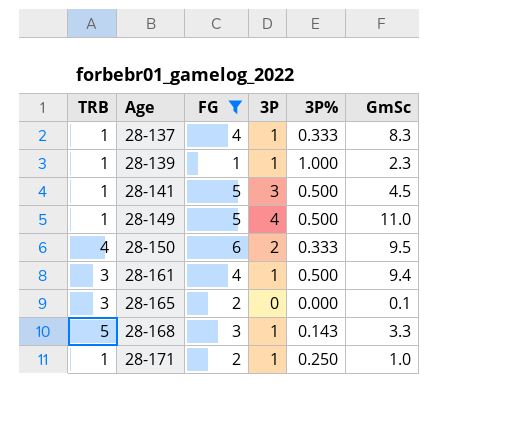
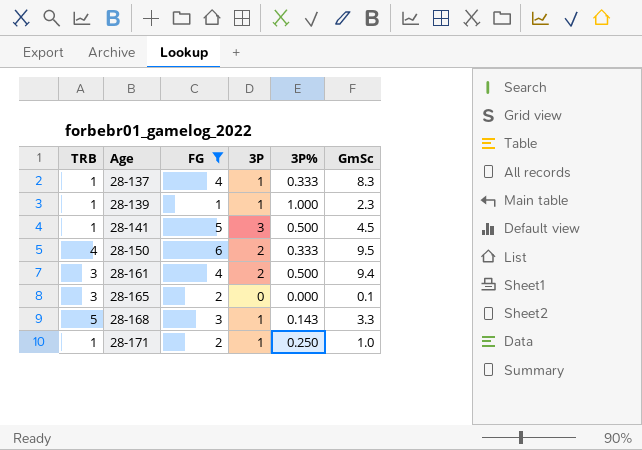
row 28-149: 1 | 5 | 4 | 0.500 | 11.0 -> none
28-161 | 3P: 1 -> 2

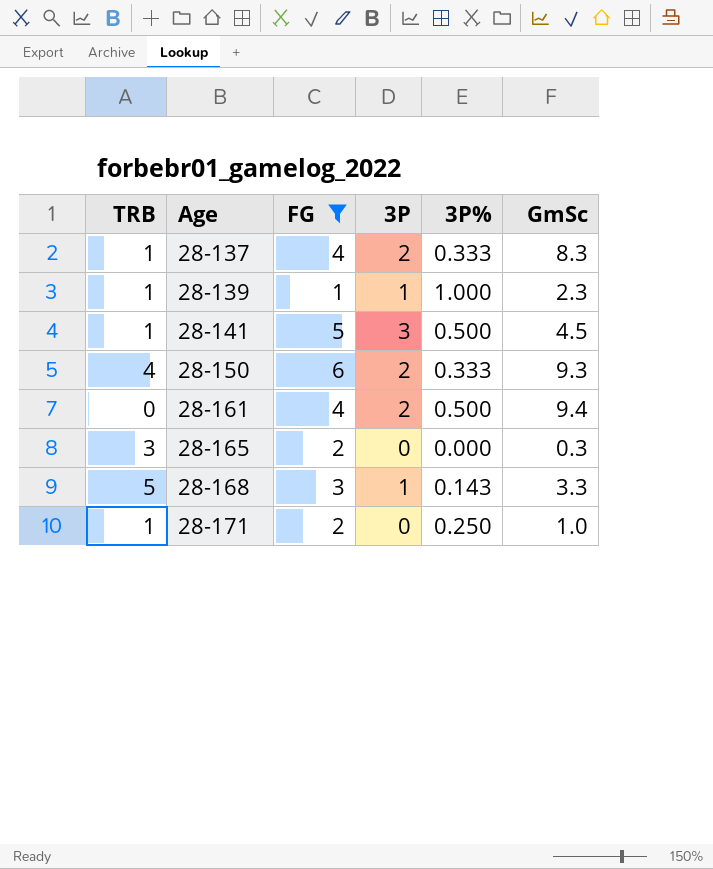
28-137 | 3P: 1 -> 2
28-150 | GmSc: 9.5 -> 9.3
28-161 | TRB: 3 -> 0
28-165 | GmSc: 0.1 -> 0.3
28-171 | 3P: 1 -> 0

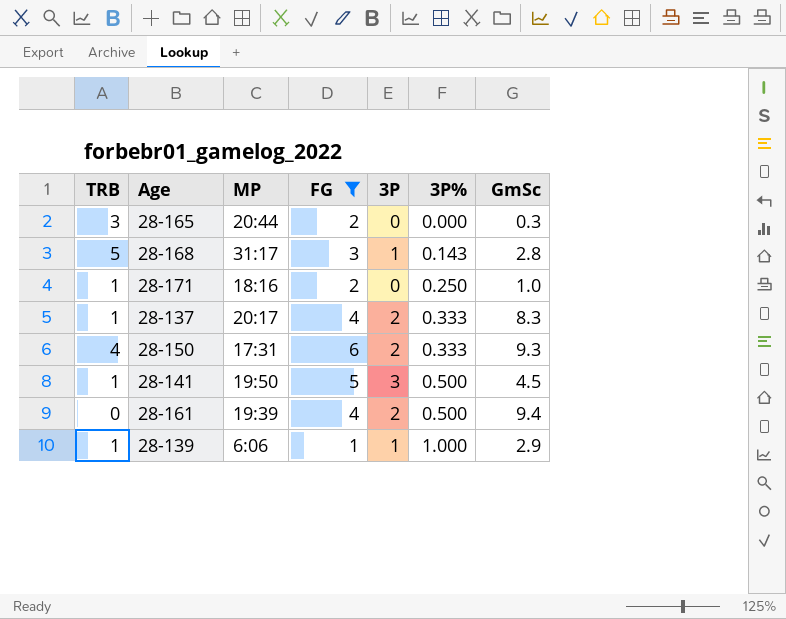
row order: Age ascending -> 3P% ascending
column MP | position: none -> 3
28-168 | GmSc: 3.3 -> 2.8
28-139 | GmSc: 2.3 -> 2.9

